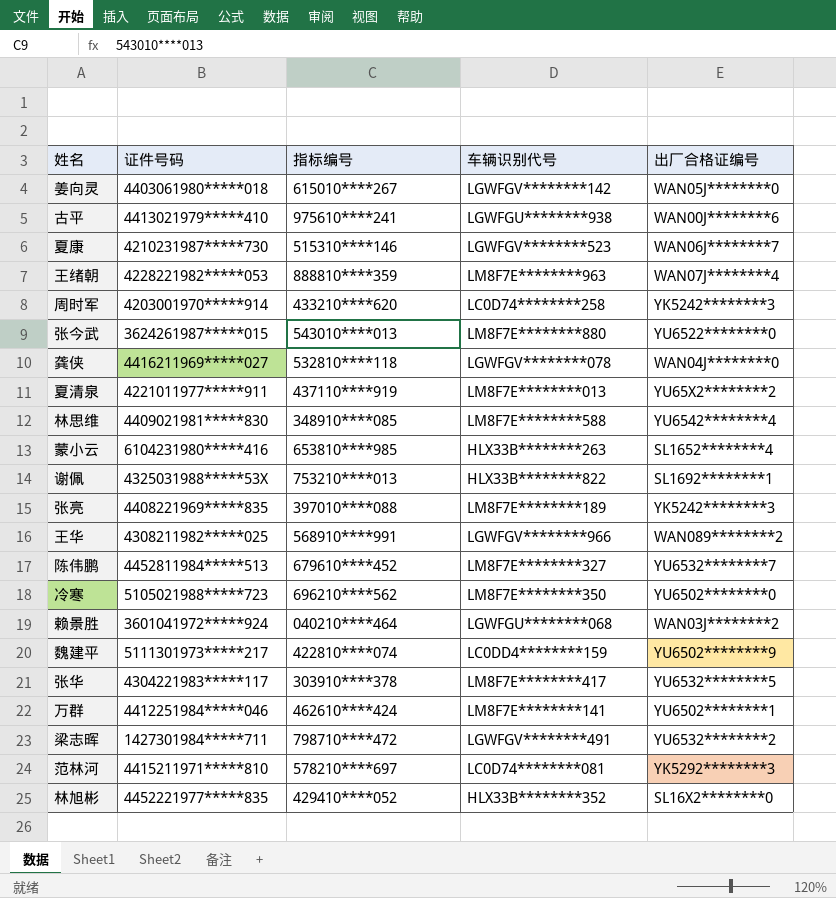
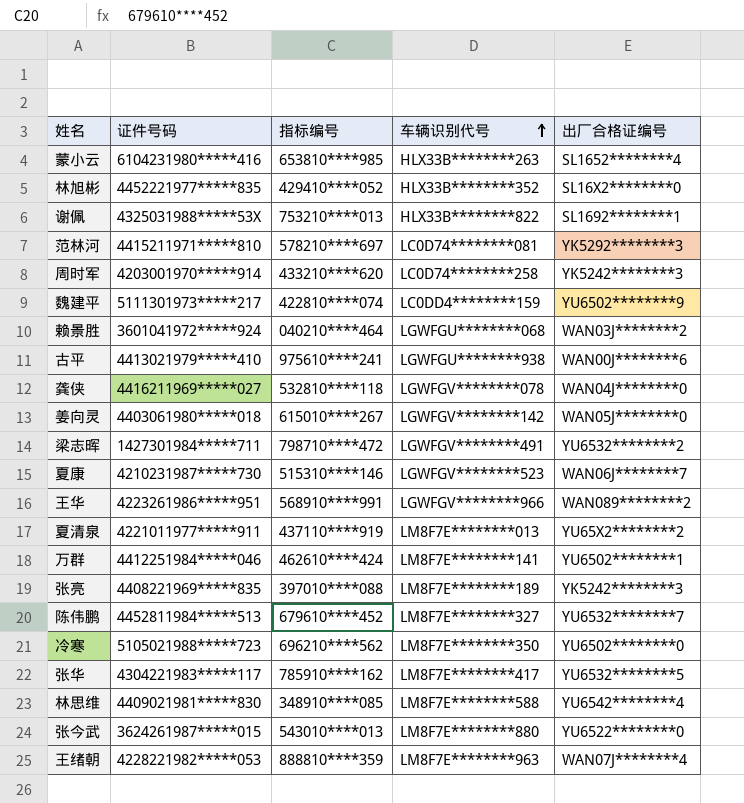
row order: none -> 车辆识别代号 ascending
王华 | 证件号码: 4308211982*****025 -> 4223261986*****951
张华 | 指标编号: 303910****378 -> 785910****162

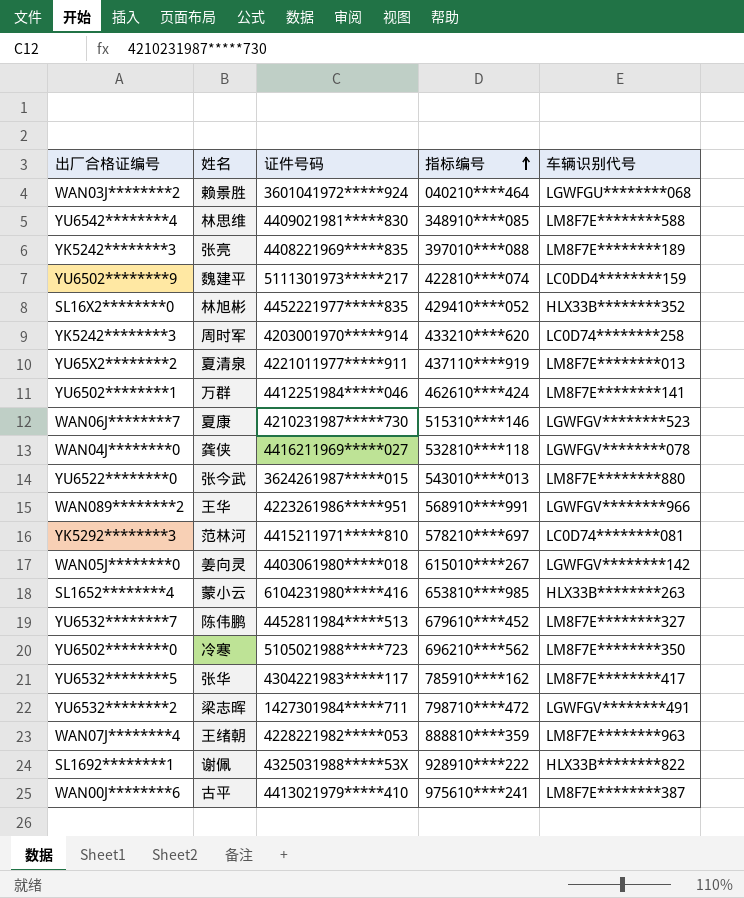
row order: 车辆识别代号 ascending -> 指标编号 ascending
column 出厂合格证编号 | position: 5 -> 1
谢佩 | 指标编号: 753210****013 -> 928910****222
古平 | 车辆识别代号: LGWFGU********938 -> LM8F7E********387

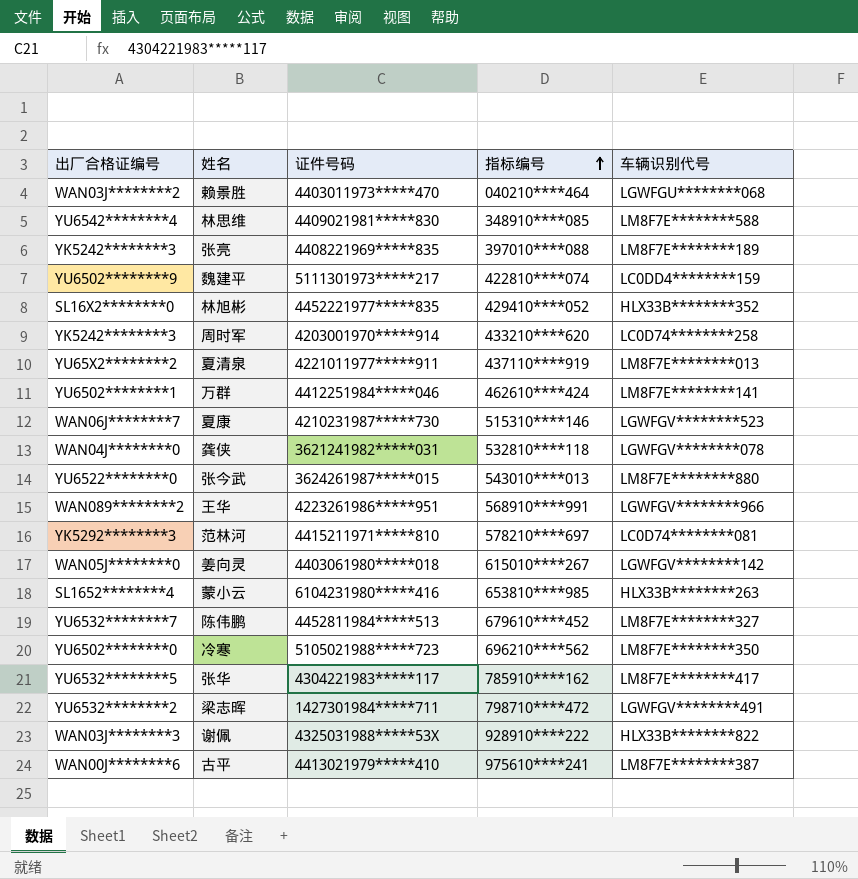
row 王绪朝: WAN07J********4 | 4228221982*****053 | 888810****359 | LM8F7E********963 -> none
赖景胜 | 证件号码: 3601041972*****924 -> 4403011973*****470
龚侠 | 证件号码: 4416211969*****027 -> 3621241982*****031
谢佩 | 出厂合格证编号: SL1692********1 -> WAN03J********3

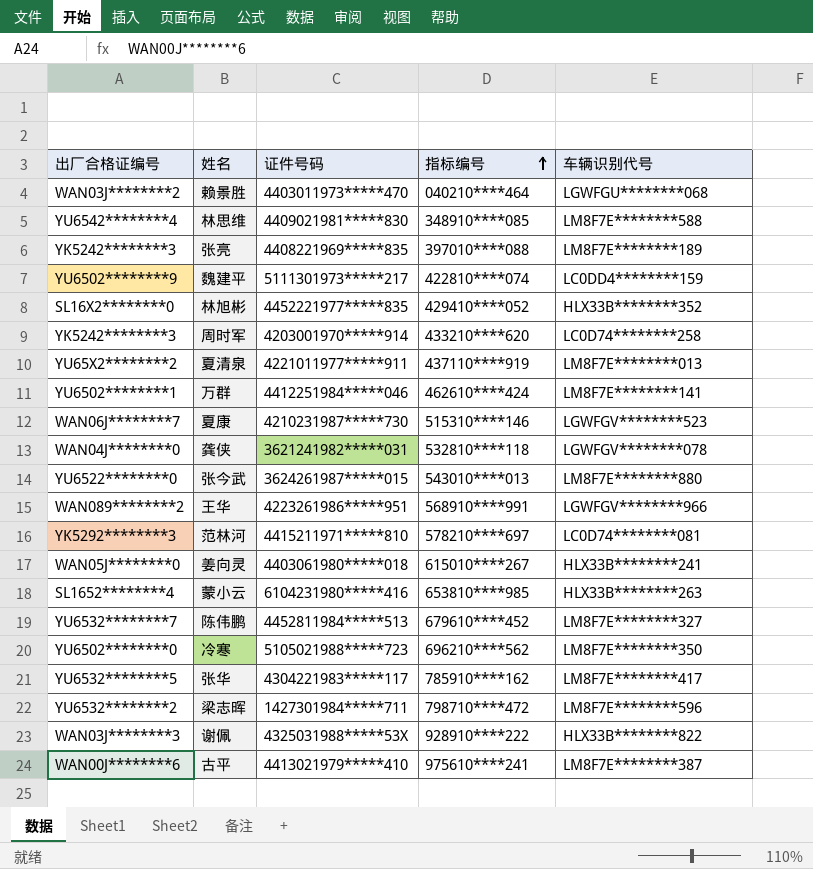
姜向灵 | 车辆识别代号: LGWFGV********142 -> HLX33B********241
梁志晖 | 车辆识别代号: LGWFGV********491 -> LM8F7E********596

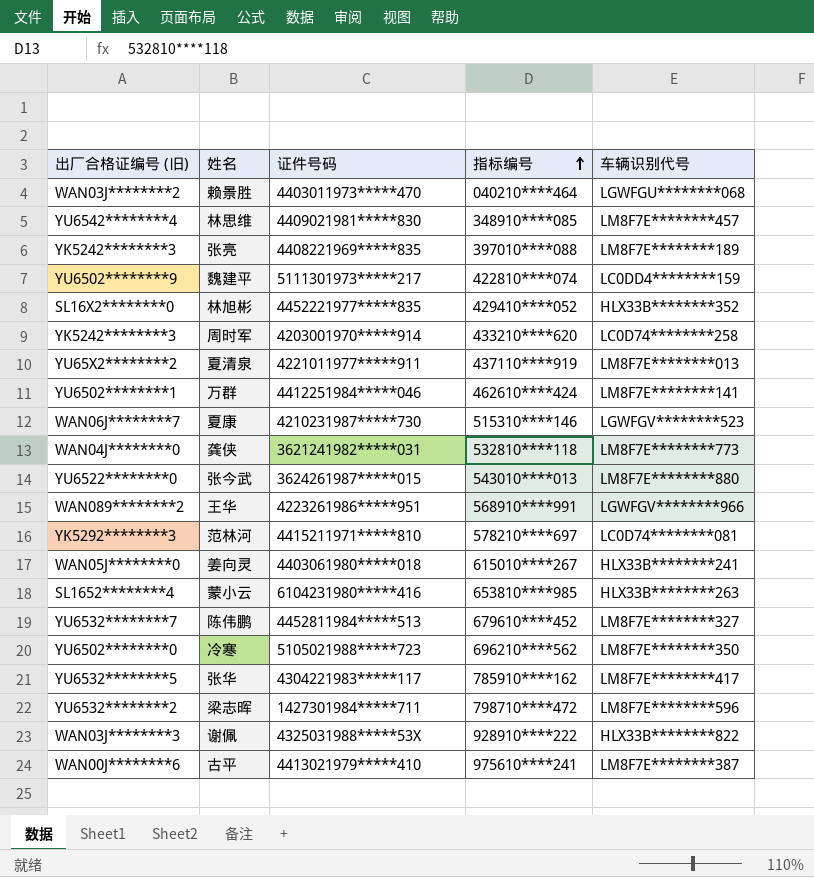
column name: 出厂合格证编号 -> 出厂合格证编号 (旧)
林思维 | 车辆识别代号: LM8F7E********588 -> LM8F7E********457
龚侠 | 车辆识别代号: LGWFGV********078 -> LM8F7E********773

